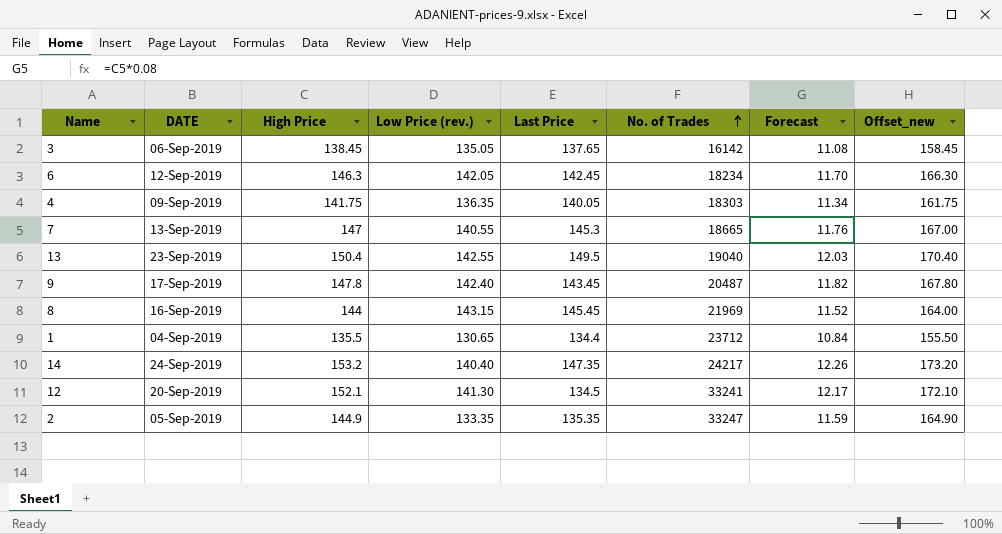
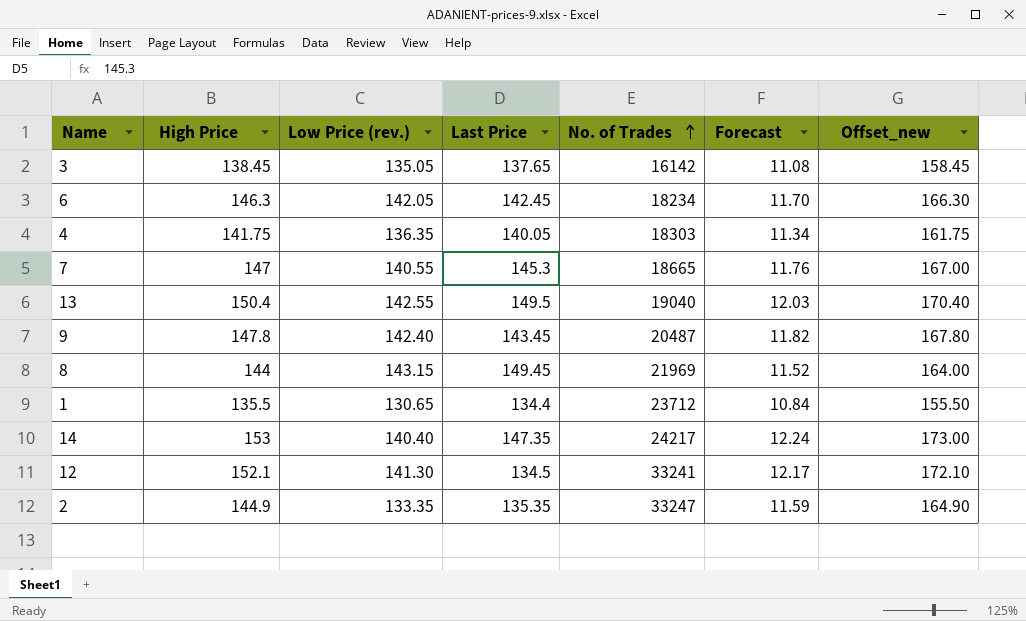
column DATE | position: 2 -> none
8 | Last Price: 145.45 -> 149.45
14 | High Price: 153.2 -> 153
14 | Forecast: 12.26 -> 12.24
14 | Offset_new: 173.20 -> 173.00

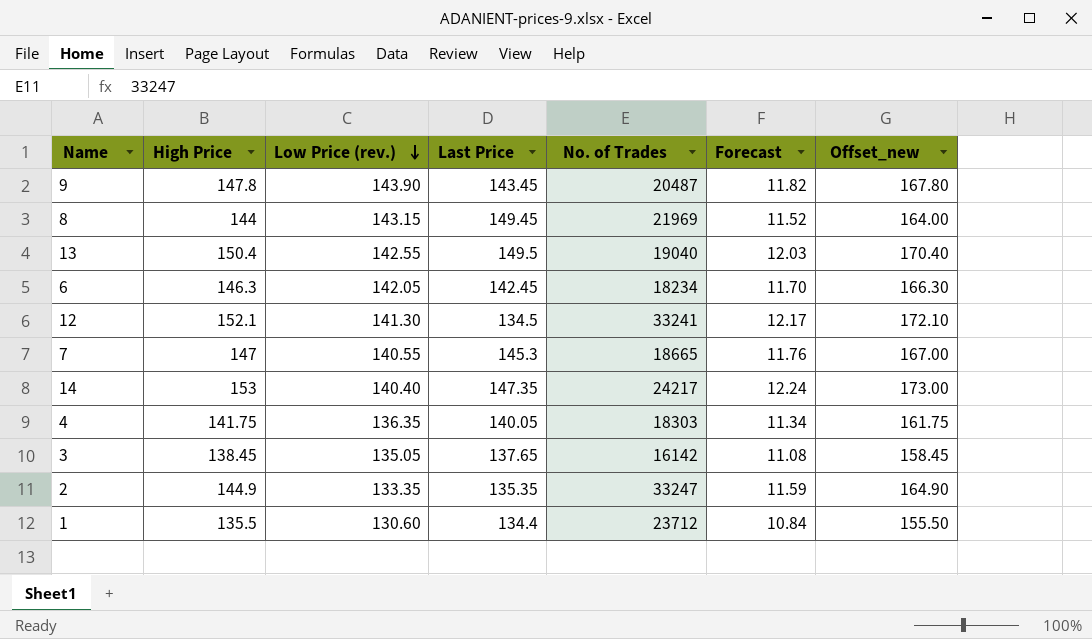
row order: No. of Trades ascending -> Low Price (rev.) descending
9 | Low Price (rev.): 142.40 -> 143.90
1 | Low Price (rev.): 130.65 -> 130.60

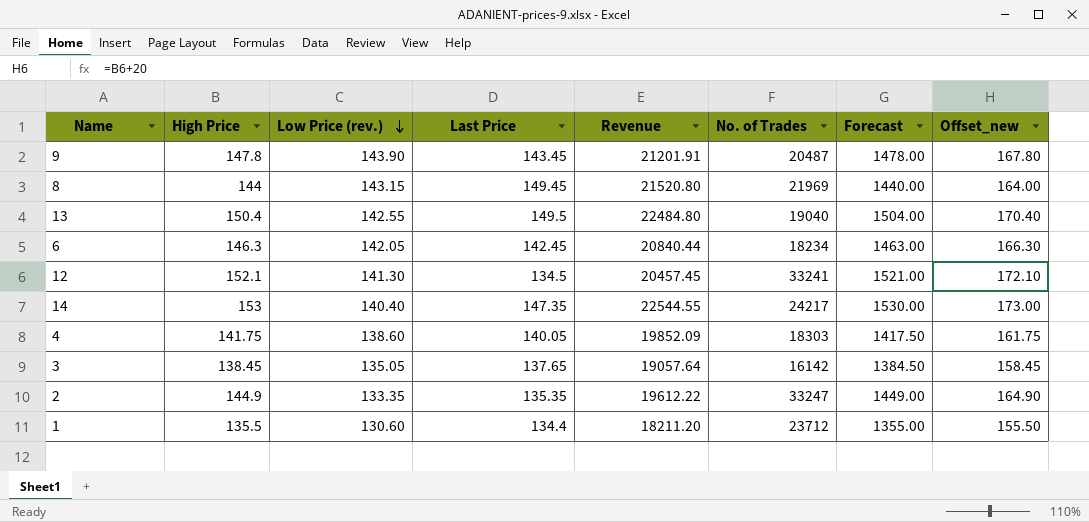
column Revenue | formula: none -> [High Price] * [Last Price]
column Forecast | formula: [High Price] * 0.08 -> [High Price] * 10
row 7: 147 | 140.55 | 145.3 | 18665 | 11.76 | 167.00 -> none
4 | Low Price (rev.): 136.35 -> 138.60

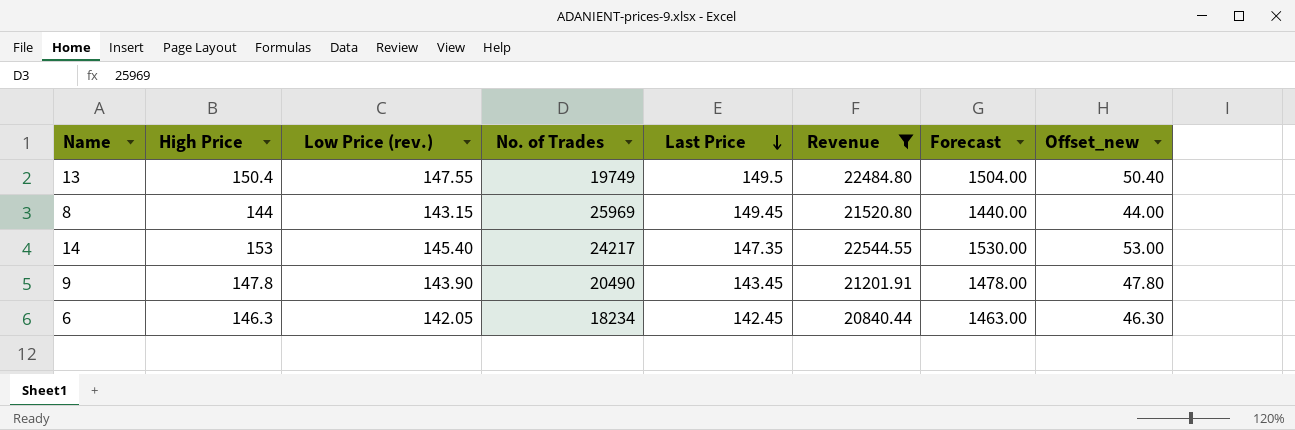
filter: none -> Revenue >= 20840.44
row order: Low Price (rev.) descending -> Last Price descending
column No. of Trades | position: 6 -> 4
column Offset_new | formula: [High Price] + 20 -> [High Price] - 100
13 | Low Price (rev.): 142.55 -> 147.55
13 | No. of Trades: 19040 -> 19749
8 | No. of Trades: 21969 -> 25969
14 | Low Price (rev.): 140.40 -> 145.40
9 | No. of Trades: 20487 -> 20490

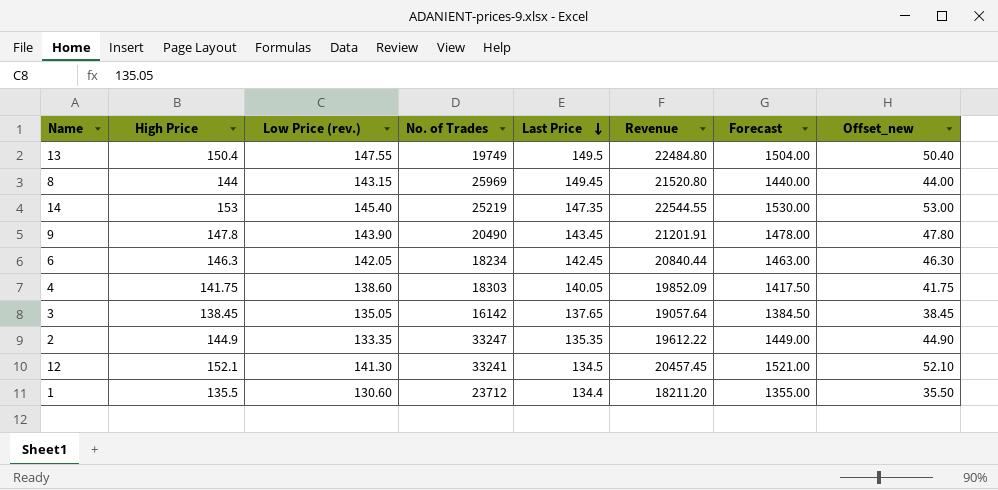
filter: Revenue >= 20840.44 -> none
14 | No. of Trades: 24217 -> 25219

